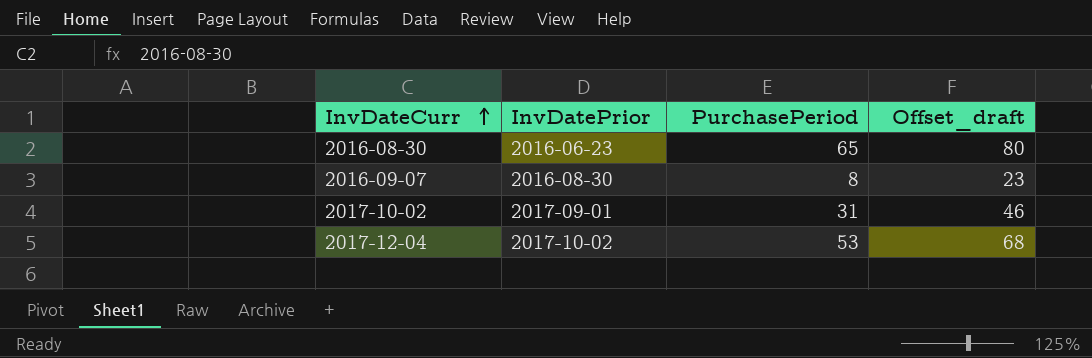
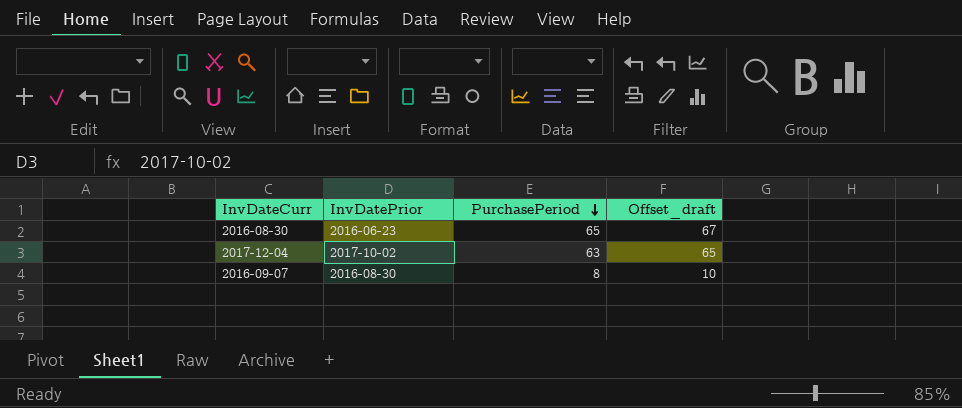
row order: InvDateCurr ascending -> PurchasePeriod descending
column Offset_draft | formula: [PurchasePeriod] + 15 -> [PurchasePeriod] + 2
row 2017-10-02: 2017-09-01 | 31 | 46 -> none
2017-12-04 | PurchasePeriod: 53 -> 63

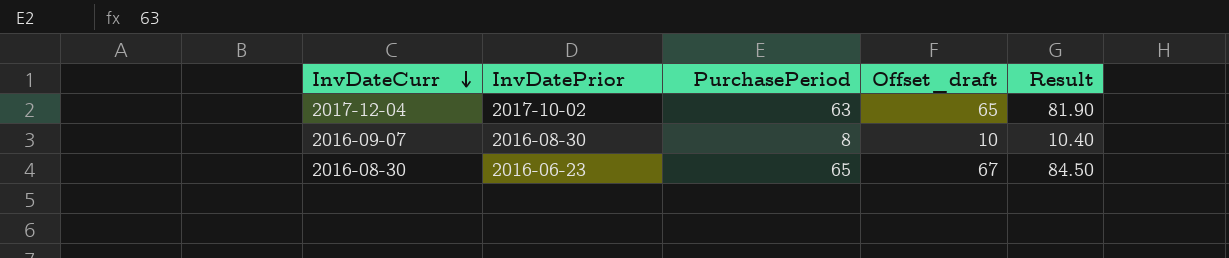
row order: PurchasePeriod descending -> InvDateCurr descending
column Result | formula: none -> [PurchasePeriod] * 1.3

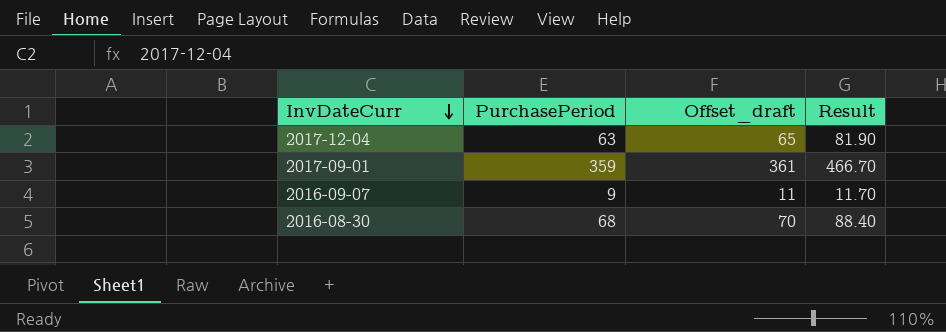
column InvDatePrior | position: 2 -> none
row 2017-09-01: none -> 359 | 361 | 466.70
2016-09-07 | PurchasePeriod: 8 -> 9
2016-09-07 | Offset_draft: 10 -> 11
2016-09-07 | Result: 10.40 -> 11.70
2016-08-30 | PurchasePeriod: 65 -> 68
2016-08-30 | Offset_draft: 67 -> 70
2016-08-30 | Result: 84.50 -> 88.40

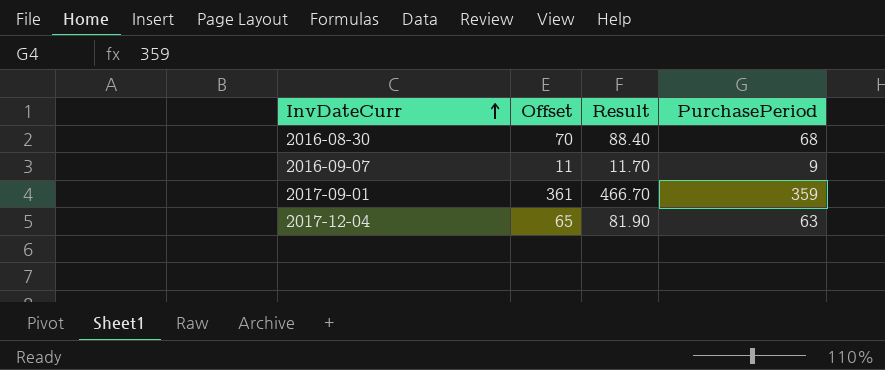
row order: InvDateCurr descending -> InvDateCurr ascending
column name: Offset_draft -> Offset
column PurchasePeriod | position: 2 -> 4

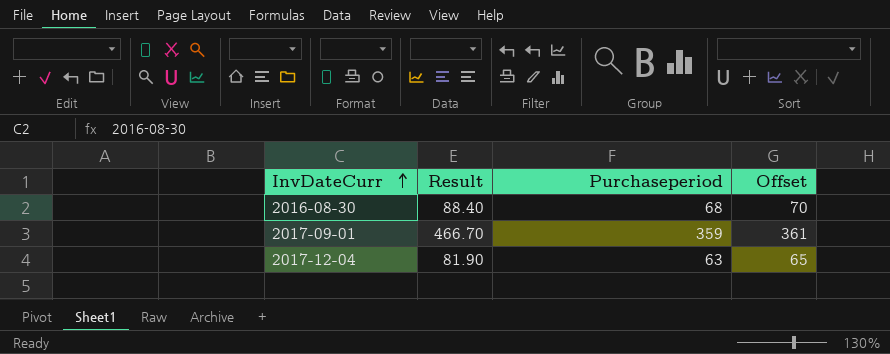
column name: PurchasePeriod -> Purchaseperiod
column Offset | position: 2 -> 4
row 2016-09-07: 11 | 11.70 | 9 -> none

